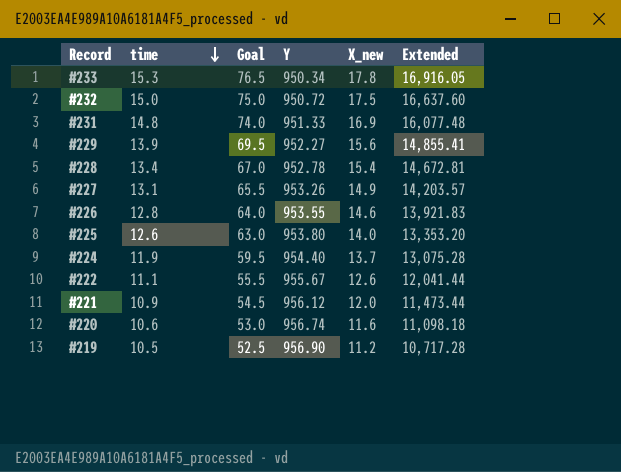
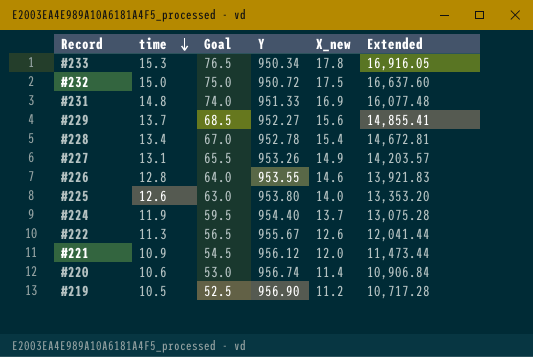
#229 | time: 13.9 -> 13.7
#229 | Goal: 69.5 -> 68.5
#222 | time: 11.1 -> 11.3
#222 | Goal: 55.5 -> 56.5
#220 | X_new: 11.6 -> 11.4
#220 | Extended: 11,098.18 -> 10,906.84

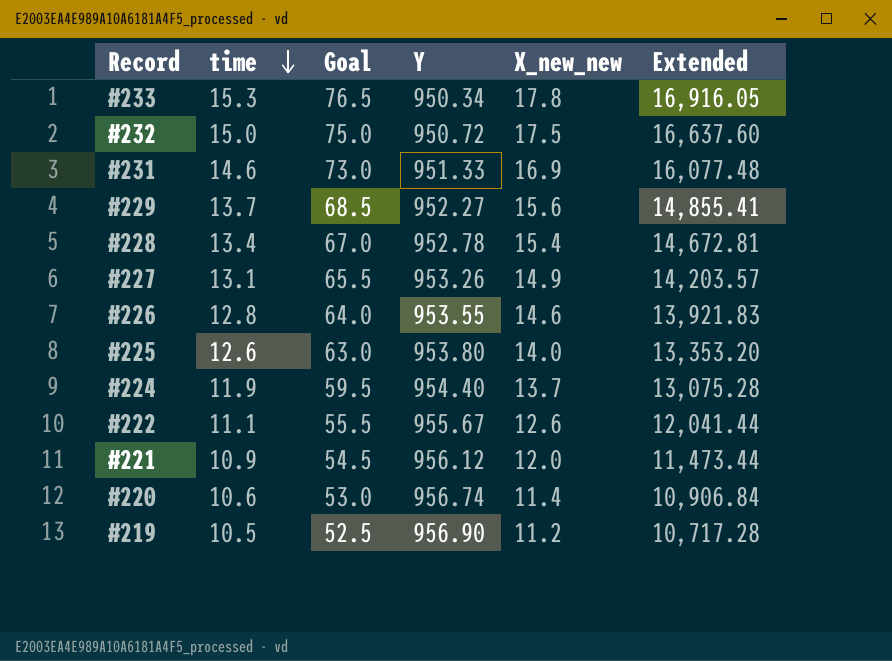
column name: X_new -> X_new_new
#231 | time: 14.8 -> 14.6
#231 | Goal: 74.0 -> 73.0
#222 | time: 11.3 -> 11.1
#222 | Goal: 56.5 -> 55.5

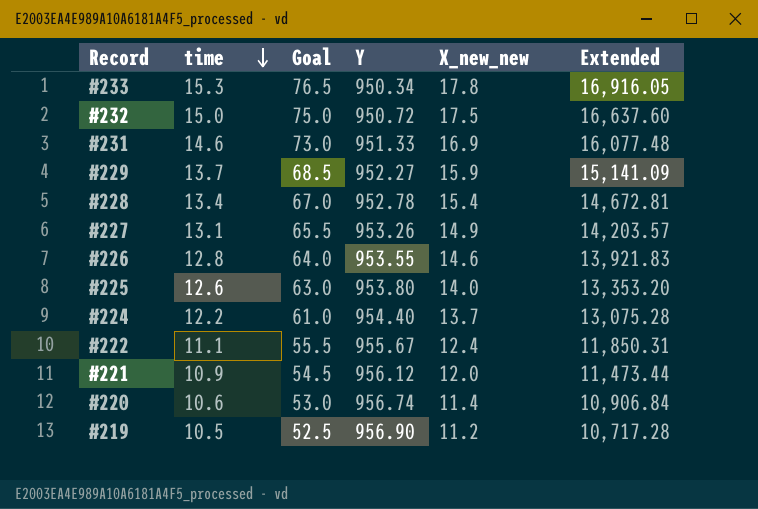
#229 | X_new_new: 15.6 -> 15.9
#229 | Extended: 14,855.41 -> 15,141.09
#224 | time: 11.9 -> 12.2
#224 | Goal: 59.5 -> 61.0
#222 | X_new_new: 12.6 -> 12.4
#222 | Extended: 12,041.44 -> 11,850.31

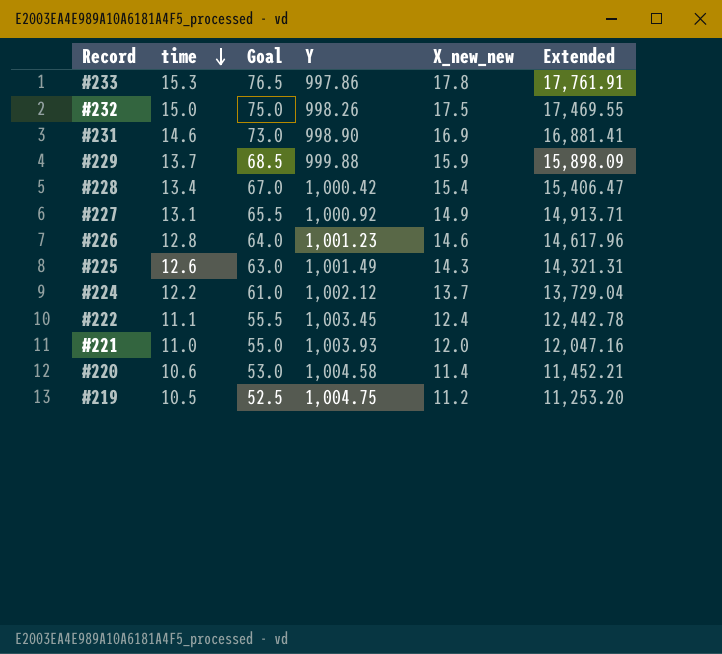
#233 | Y: 950.34 -> 997.86
#233 | Extended: 16,916.05 -> 17,761.91
#232 | Y: 950.72 -> 998.26
#232 | Extended: 16,637.60 -> 17,469.55
#231 | Y: 951.33 -> 998.90
#231 | Extended: 16,077.48 -> 16,881.41
#229 | Y: 952.27 -> 999.88
#229 | Extended: 15,141.09 -> 15,898.09
#228 | Y: 952.78 -> 1,000.42
#228 | Extended: 14,672.81 -> 15,406.47
#227 | Y: 953.26 -> 1,000.92
#227 | Extended: 14,203.57 -> 14,913.71
#226 | Y: 953.55 -> 1,001.23
#226 | Extended: 13,921.83 -> 14,617.96
#225 | Y: 953.80 -> 1,001.49
#225 | X_new_new: 14.0 -> 14.3
#225 | Extended: 13,353.20 -> 14,321.31
#224 | Y: 954.40 -> 1,002.12
#224 | Extended: 13,075.28 -> 13,729.04
#222 | Y: 955.67 -> 1,003.45
#222 | Extended: 11,850.31 -> 12,442.78
#221 | time: 10.9 -> 11.0
#221 | Goal: 54.5 -> 55.0
#221 | Y: 956.12 -> 1,003.93
#221 | Extended: 11,473.44 -> 12,047.16
#220 | Y: 956.74 -> 1,004.58
#220 | Extended: 10,906.84 -> 11,452.21
#219 | Y: 956.90 -> 1,004.75
#219 | Extended: 10,717.28 -> 11,253.20

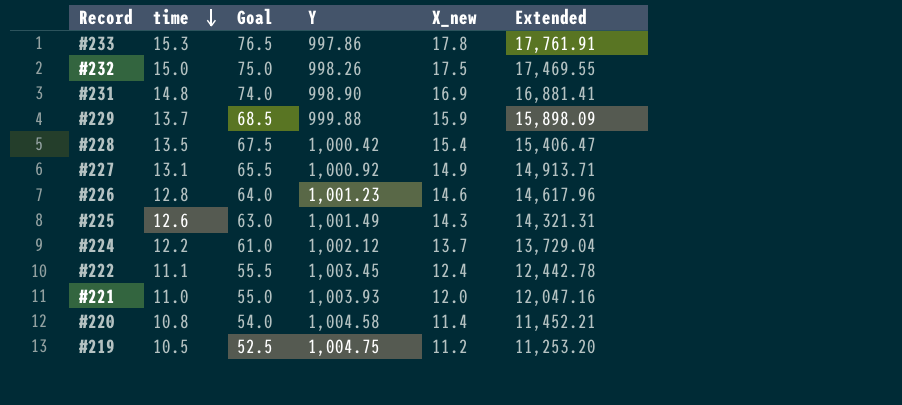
column name: X_new_new -> X_new
#231 | time: 14.6 -> 14.8
#231 | Goal: 73.0 -> 74.0
#228 | time: 13.4 -> 13.5
#228 | Goal: 67.0 -> 67.5
#220 | time: 10.6 -> 10.8
#220 | Goal: 53.0 -> 54.0

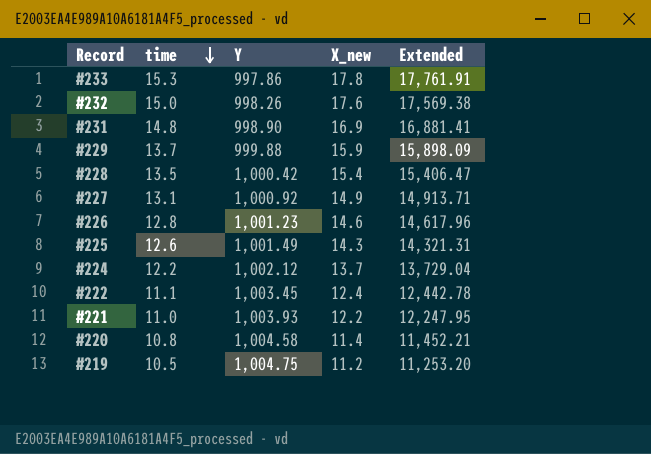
column Goal | formula: [time] * 5 -> none
#232 | X_new: 17.5 -> 17.6
#232 | Extended: 17,469.55 -> 17,569.38
#221 | X_new: 12.0 -> 12.2
#221 | Extended: 12,047.16 -> 12,247.95

